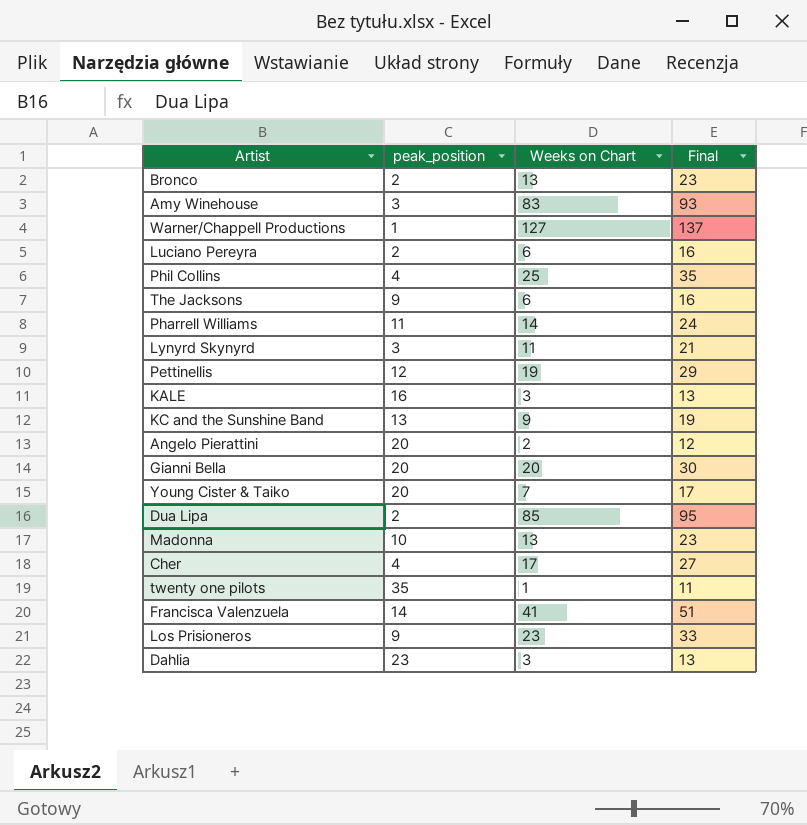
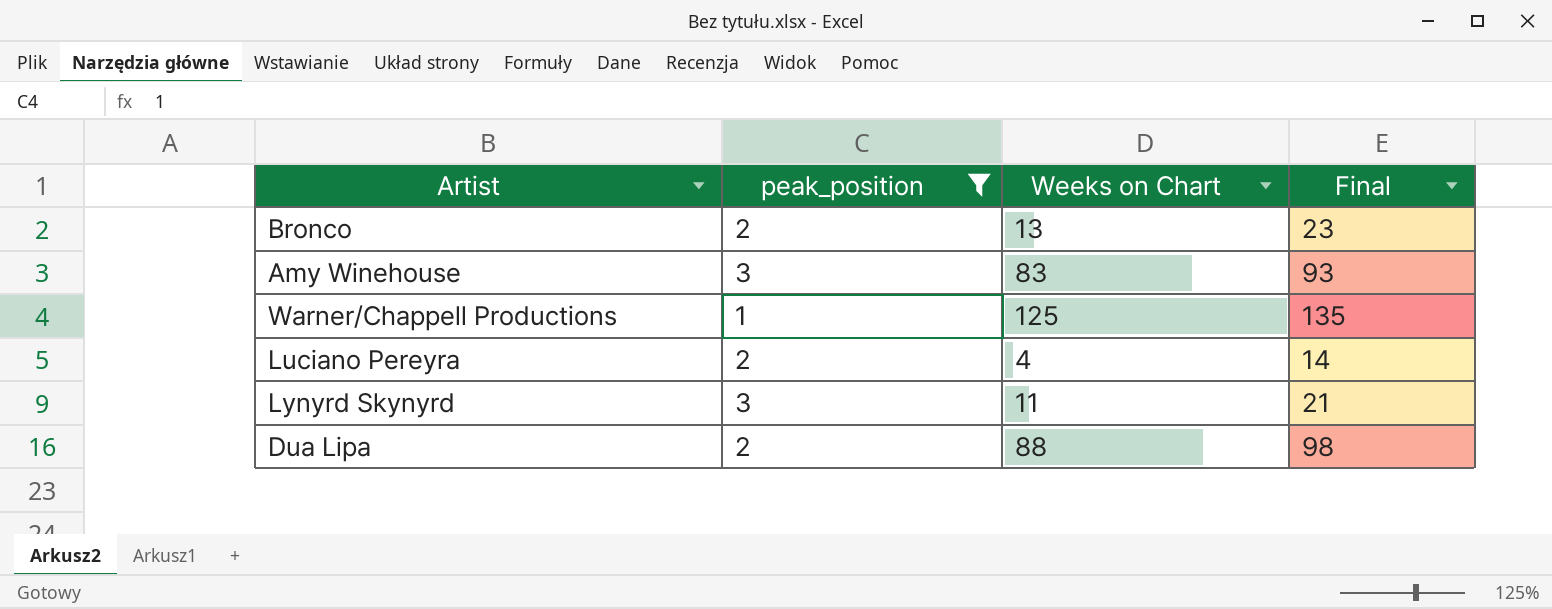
filter: none -> peak_position <= 3
Warner/Chappell Productions | Weeks on Chart: 127 -> 125
Warner/Chappell Productions | Final: 137 -> 135
Luciano Pereyra | Weeks on Chart: 6 -> 4
Luciano Pereyra | Final: 16 -> 14
Dua Lipa | Weeks on Chart: 85 -> 88
Dua Lipa | Final: 95 -> 98

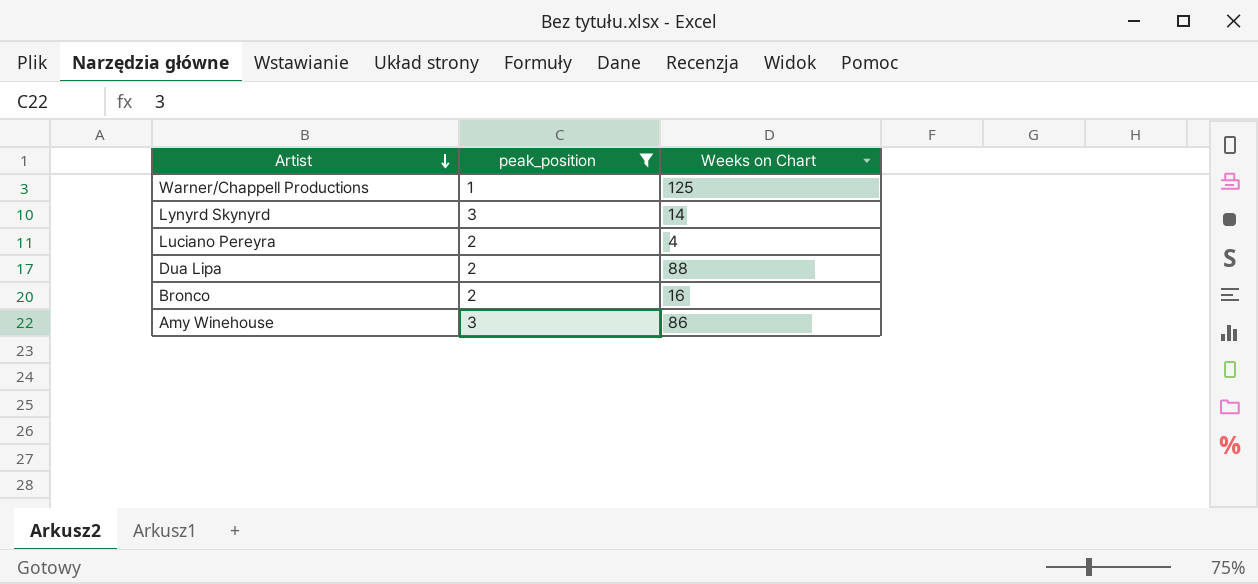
row order: none -> Artist descending
column Final | formula: [Weeks on Chart] + 10 -> none
Lynyrd Skynyrd | Weeks on Chart: 11 -> 14
Bronco | Weeks on Chart: 13 -> 16
Amy Winehouse | Weeks on Chart: 83 -> 86

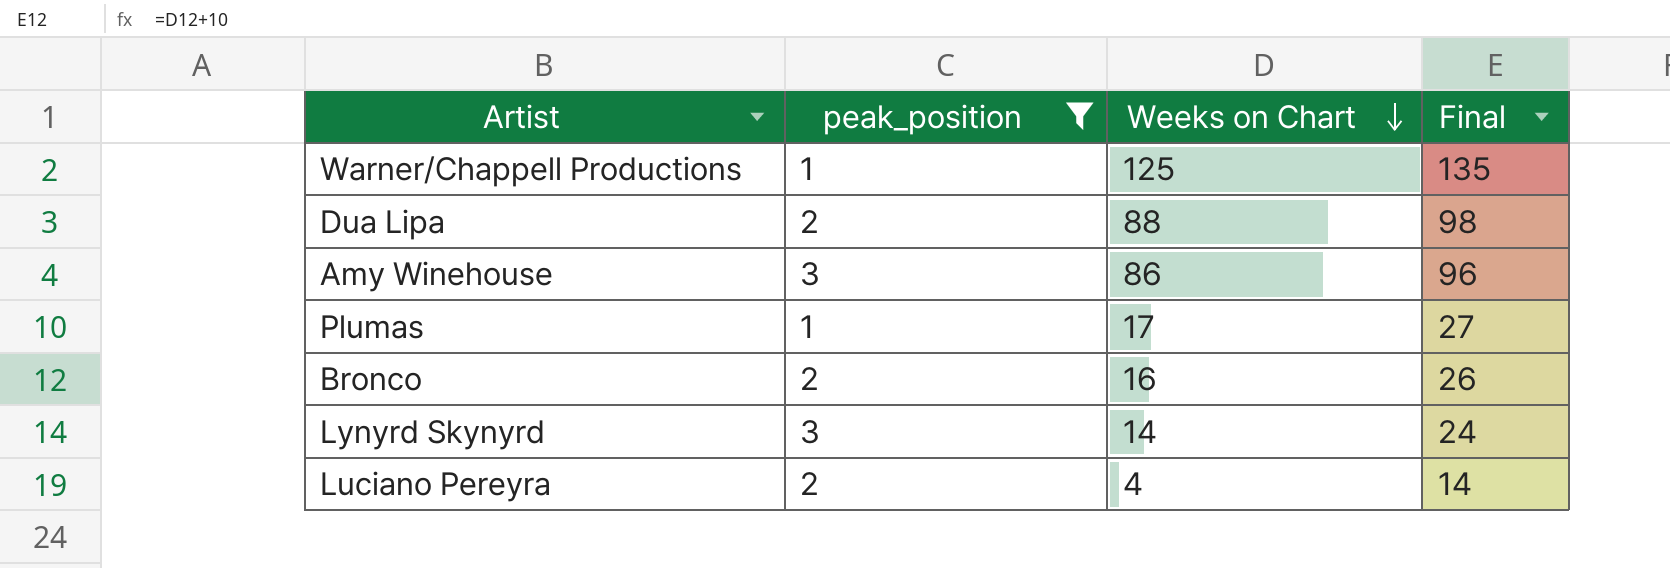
row order: Artist descending -> Weeks on Chart descending
column Final | formula: none -> [Weeks on Chart] + 10
row Plumas: none -> 1 | 17 | 27

